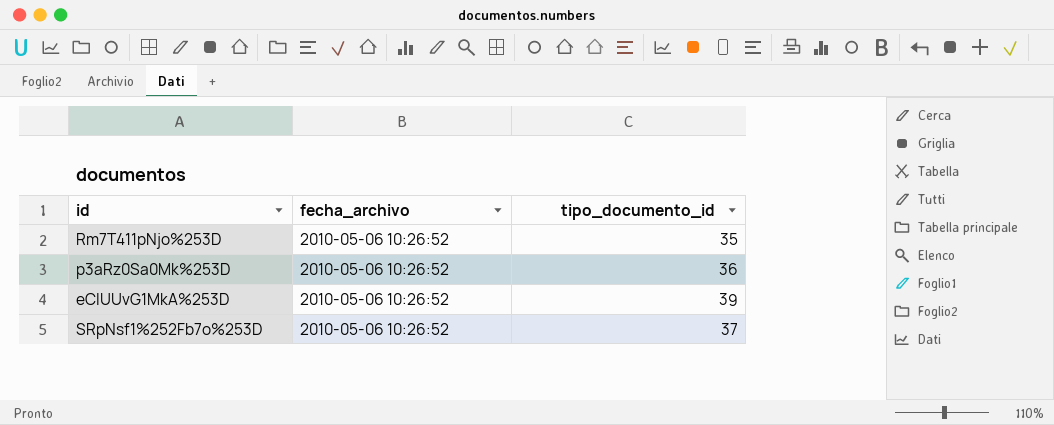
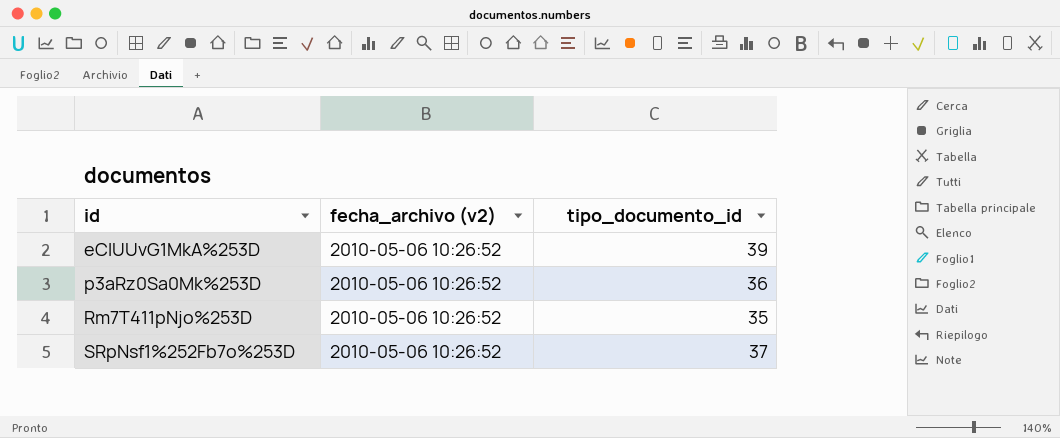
row order: none -> id ascending
column name: fecha_archivo -> fecha_archivo (v2)

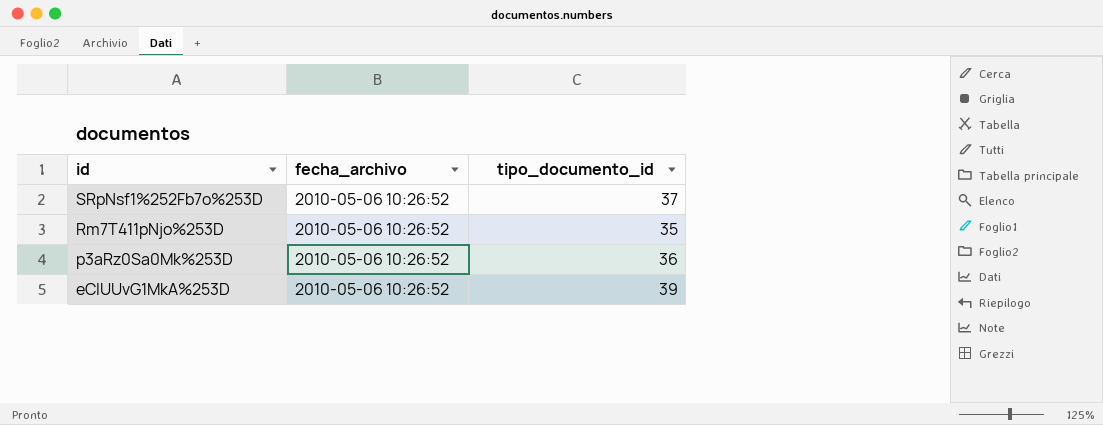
row order: id ascending -> id descending
column name: fecha_archivo (v2) -> fecha_archivo

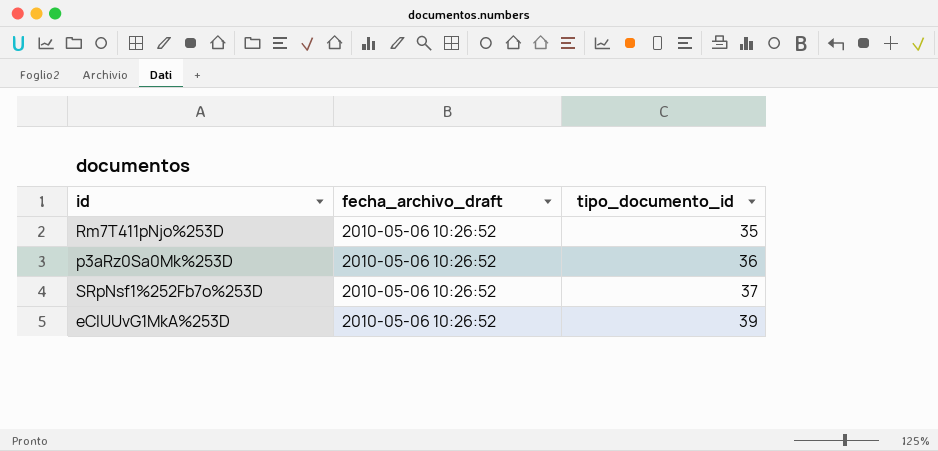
row order: id descending -> tipo_documento_id ascending
column name: fecha_archivo -> fecha_archivo_draft

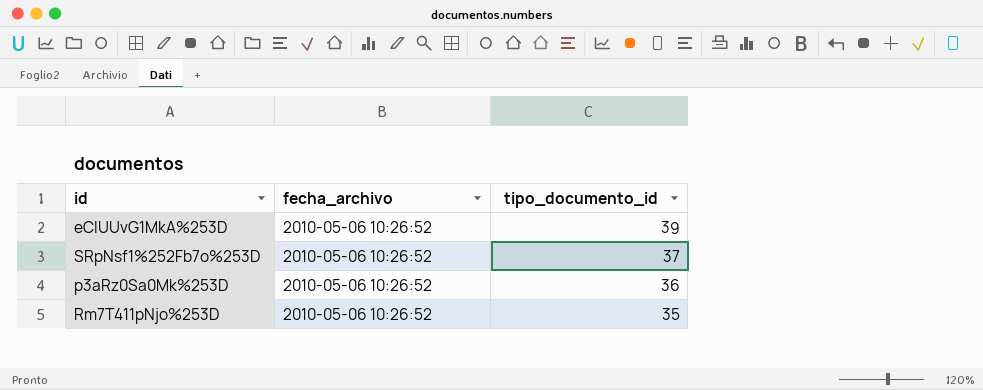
row order: tipo_documento_id ascending -> tipo_documento_id descending
column name: fecha_archivo_draft -> fecha_archivo

